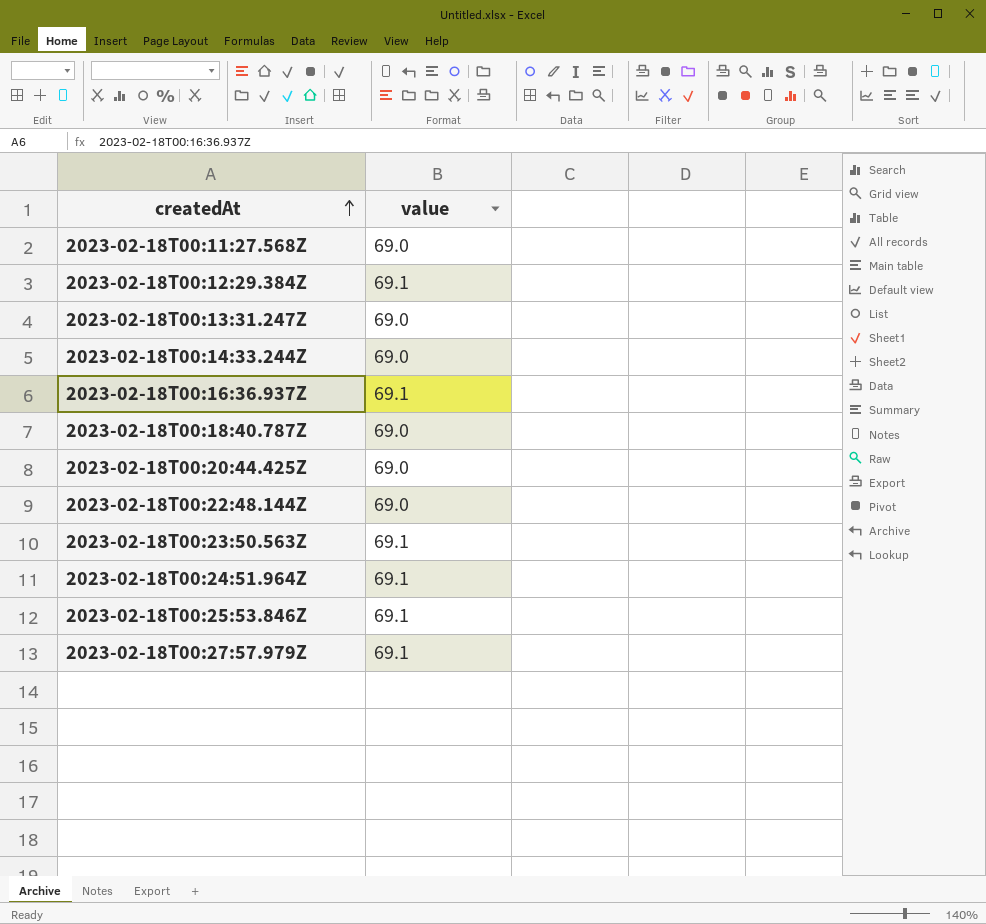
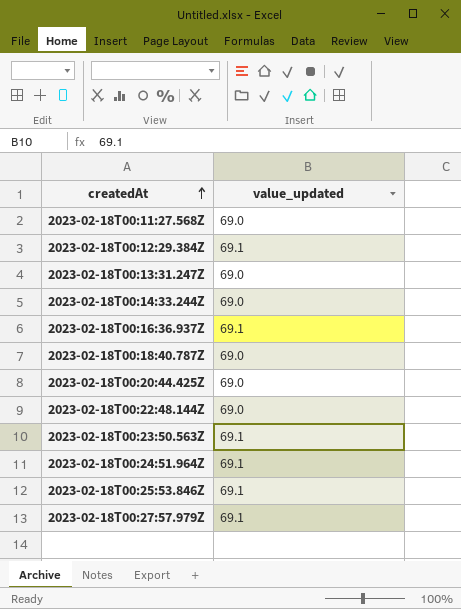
column name: value -> value_updated

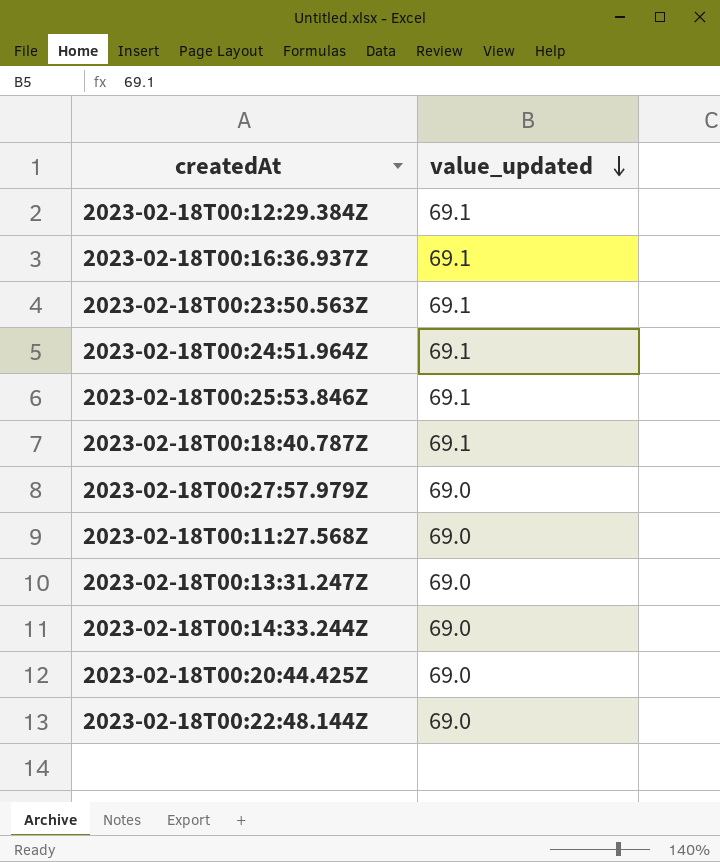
row order: createdAt ascending -> value_updated descending
2023-02-18T00:18:40.787Z | value_updated: 69.0 -> 69.1
2023-02-18T00:27:57.979Z | value_updated: 69.1 -> 69.0

